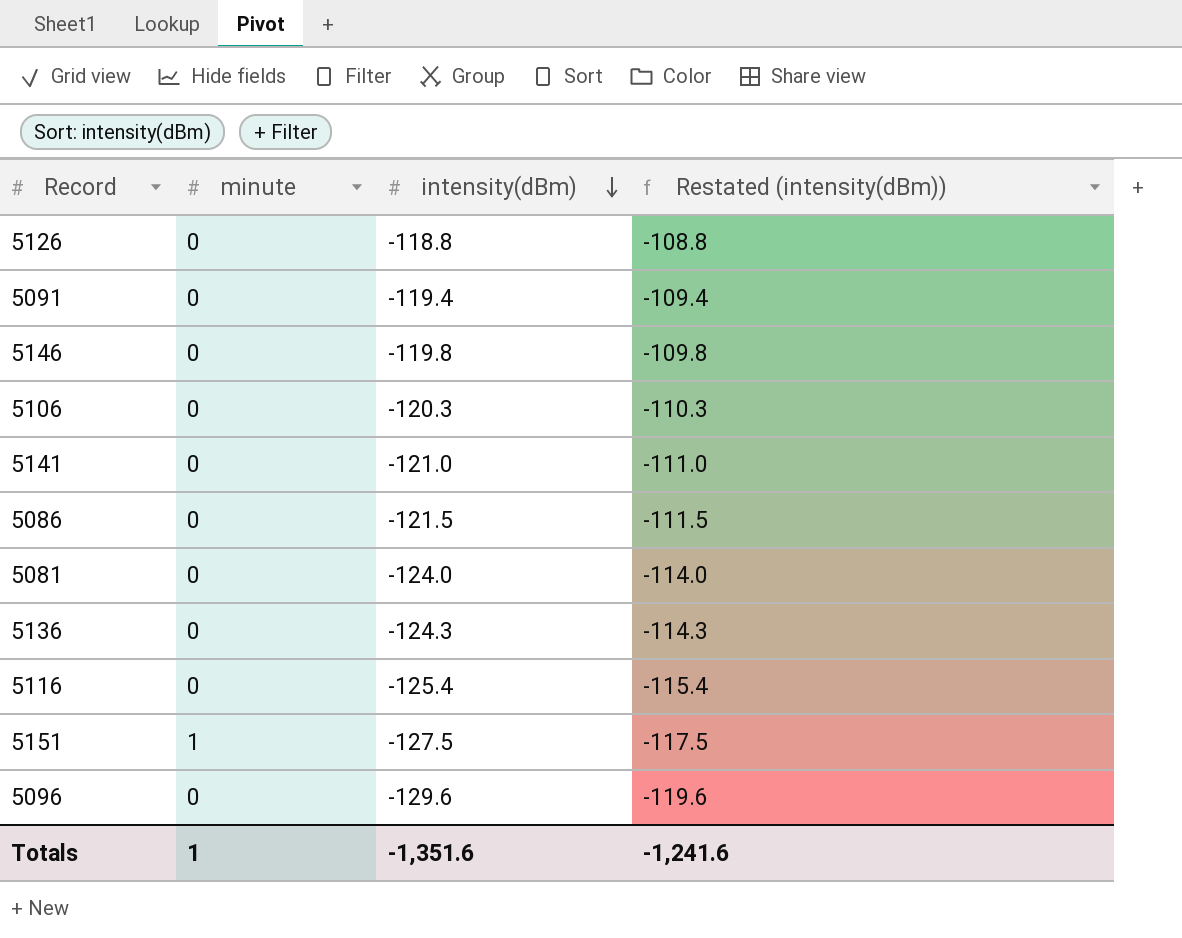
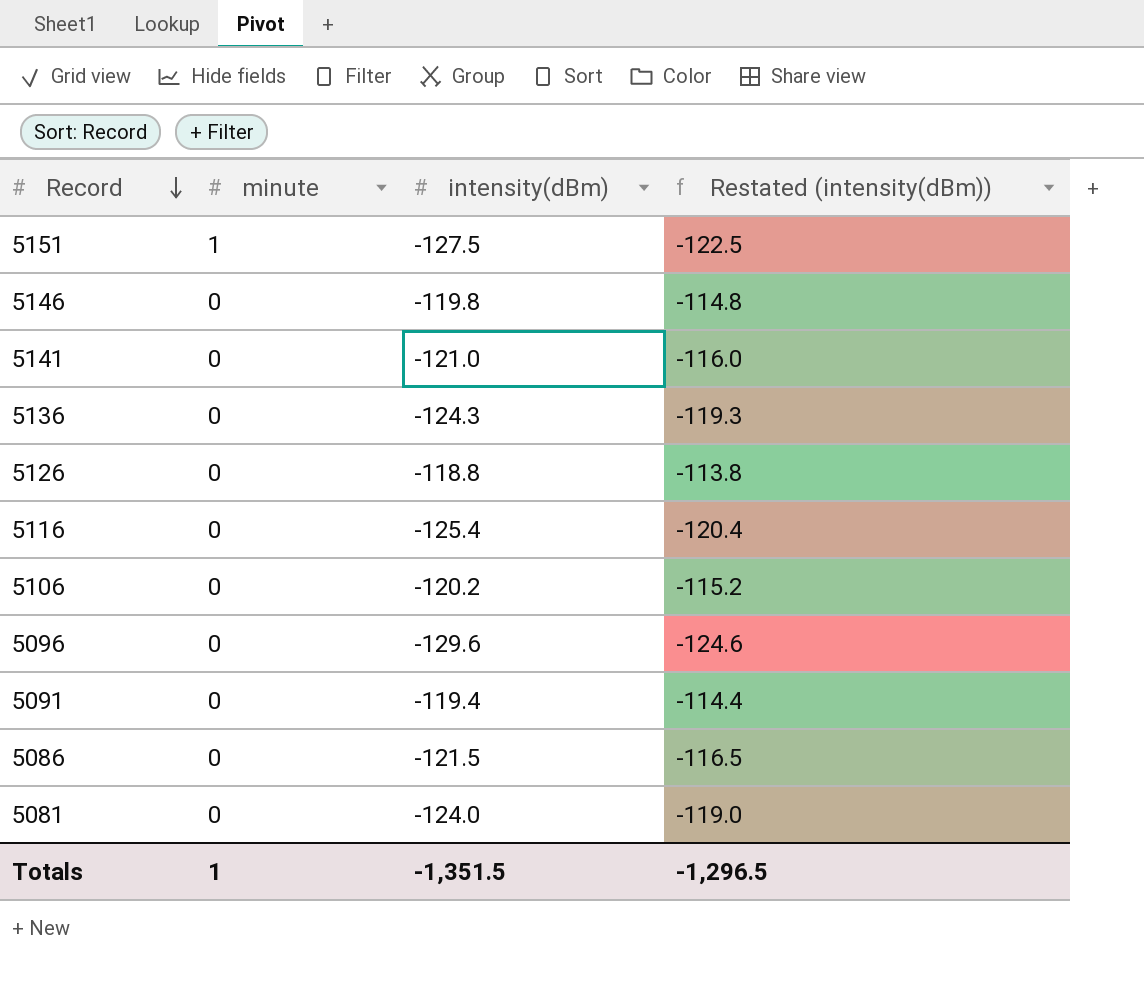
row order: intensity(dBm) descending -> Record descending
column Restated (intensity(dBm)) | formula: [intensity(dBm)] + 10 -> [intensity(dBm)] + 5
5106 | intensity(dBm): -120.3 -> -120.2
Totals | intensity(dBm): -1,351.6 -> -1,351.5
Totals | Restated (intensity(dBm)): -1,241.6 -> -1,296.5

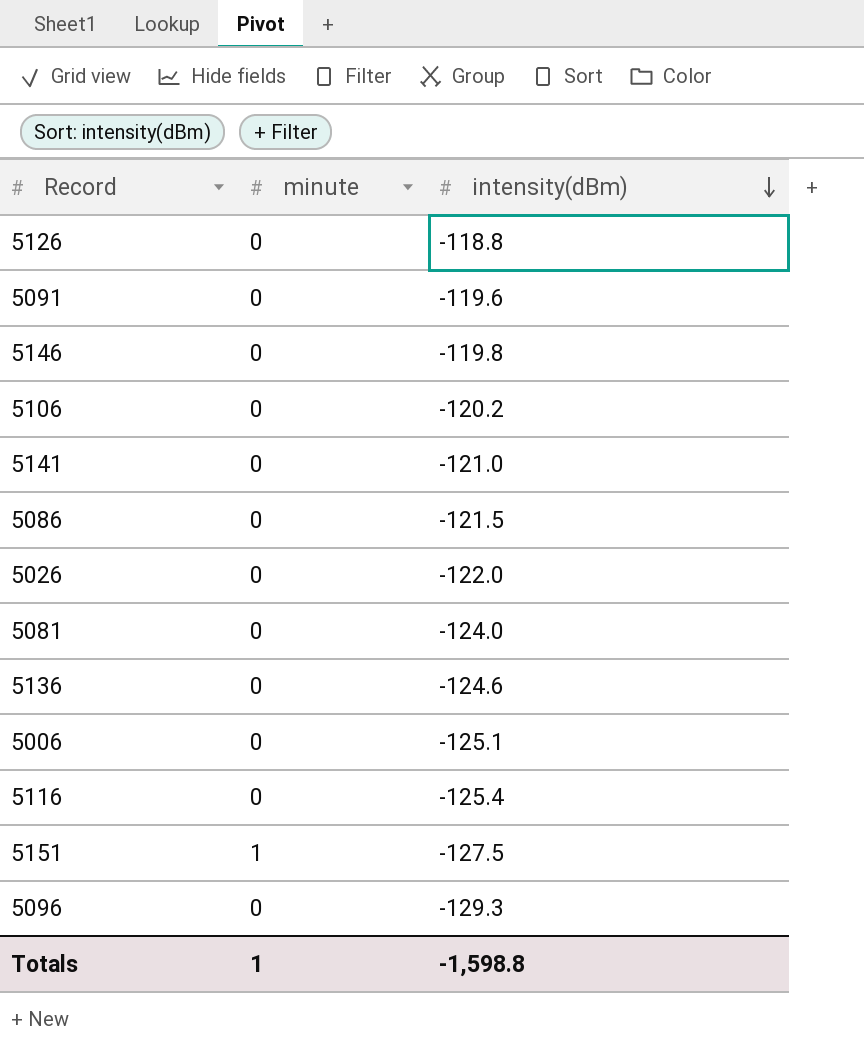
row order: Record descending -> intensity(dBm) descending
column Restated (intensity(dBm)) | formula: [intensity(dBm)] + 5 -> none
5091 | intensity(dBm): -119.4 -> -119.6
row 5026: none -> 0 | -122.0
5136 | intensity(dBm): -124.3 -> -124.6
row 5006: none -> 0 | -125.1
5096 | intensity(dBm): -129.6 -> -129.3
Totals | intensity(dBm): -1,351.5 -> -1,598.8

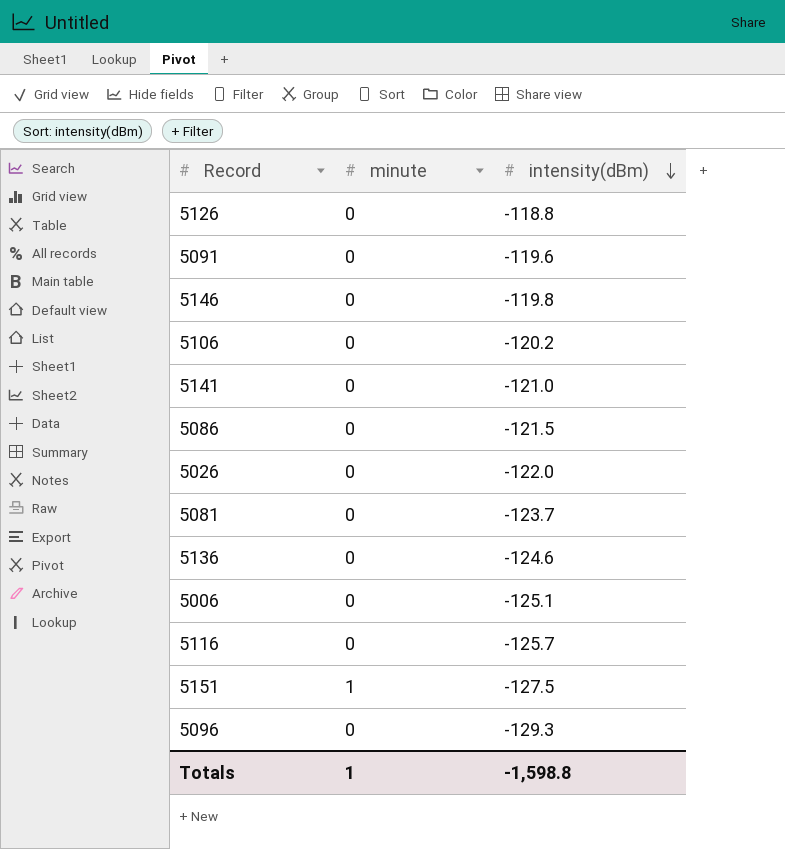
5081 | intensity(dBm): -124.0 -> -123.7
5116 | intensity(dBm): -125.4 -> -125.7

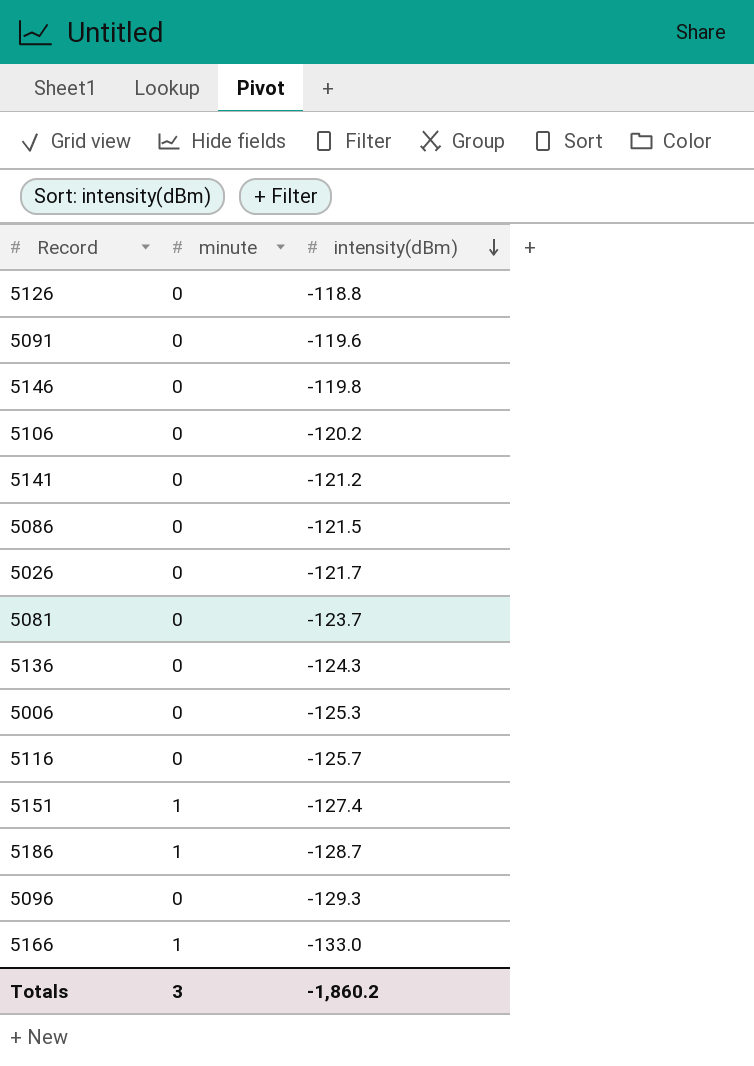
5141 | intensity(dBm): -121.0 -> -121.2
5026 | intensity(dBm): -122.0 -> -121.7
5136 | intensity(dBm): -124.6 -> -124.3
5006 | intensity(dBm): -125.1 -> -125.3
5151 | intensity(dBm): -127.5 -> -127.4
row 5186: none -> 1 | -128.7
row 5166: none -> 1 | -133.0
Totals | minute: 1 -> 3
Totals | intensity(dBm): -1,598.8 -> -1,860.2

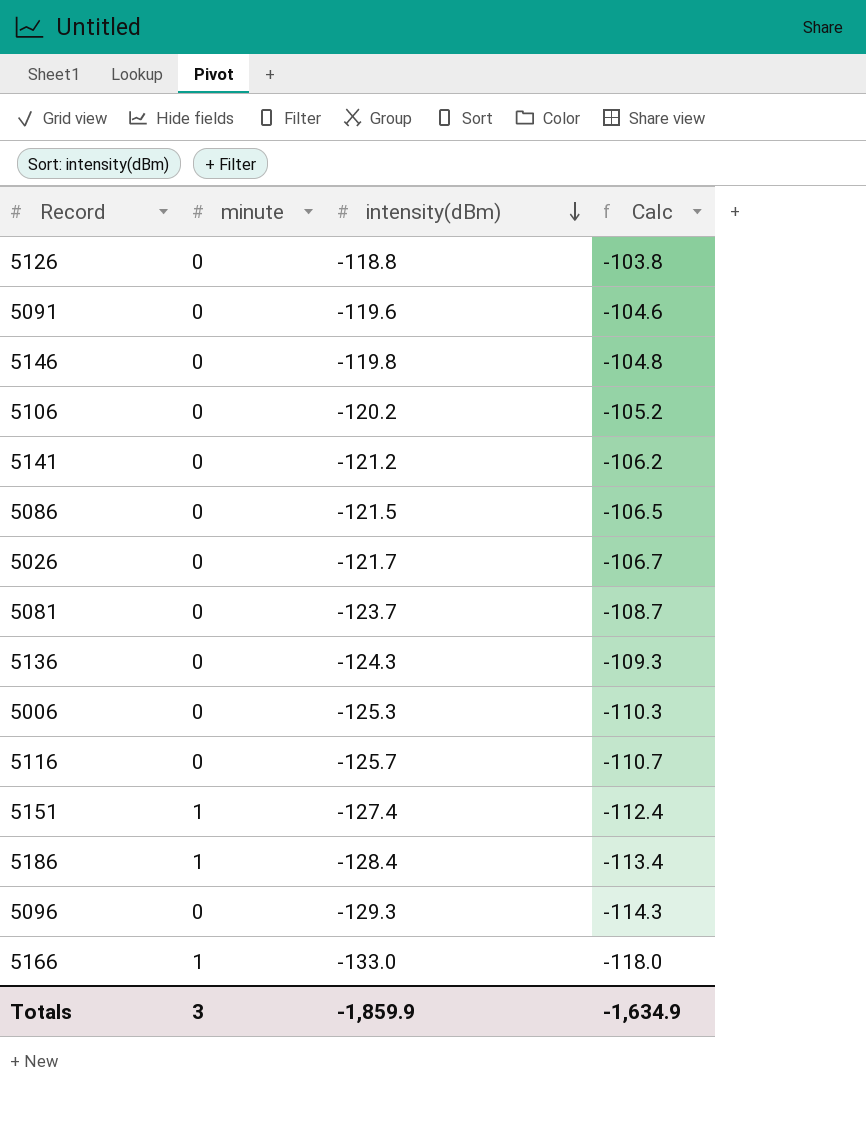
column Calc | formula: none -> [intensity(dBm)] + 15
5186 | intensity(dBm): -128.7 -> -128.4
Totals | intensity(dBm): -1,860.2 -> -1,859.9

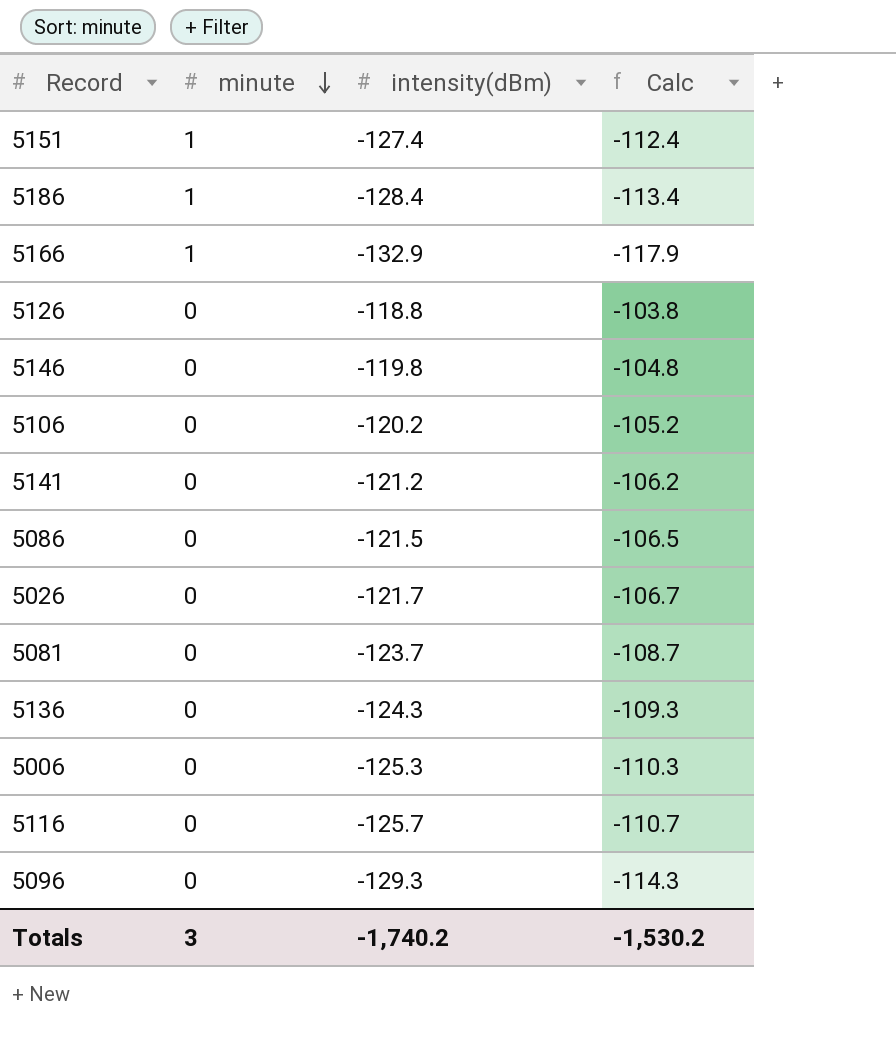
row order: intensity(dBm) descending -> minute descending
row 5091: 0 | -119.6 | -104.6 -> none
5166 | intensity(dBm): -133.0 -> -132.9
5166 | Calc: -118.0 -> -117.9
Totals | intensity(dBm): -1,859.9 -> -1,740.2
Totals | Calc: -1,634.9 -> -1,530.2

